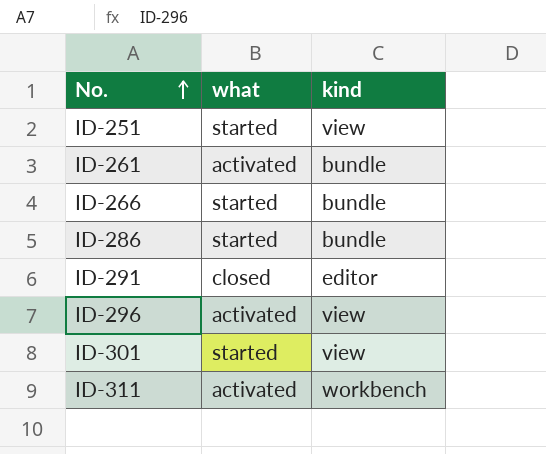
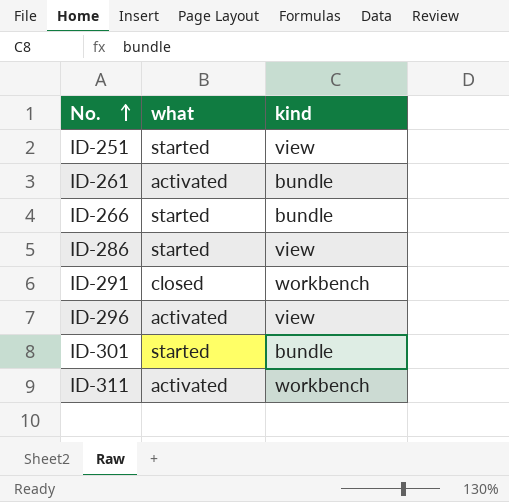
ID-286 | kind: bundle -> view
ID-291 | kind: editor -> workbench
ID-301 | kind: view -> bundle

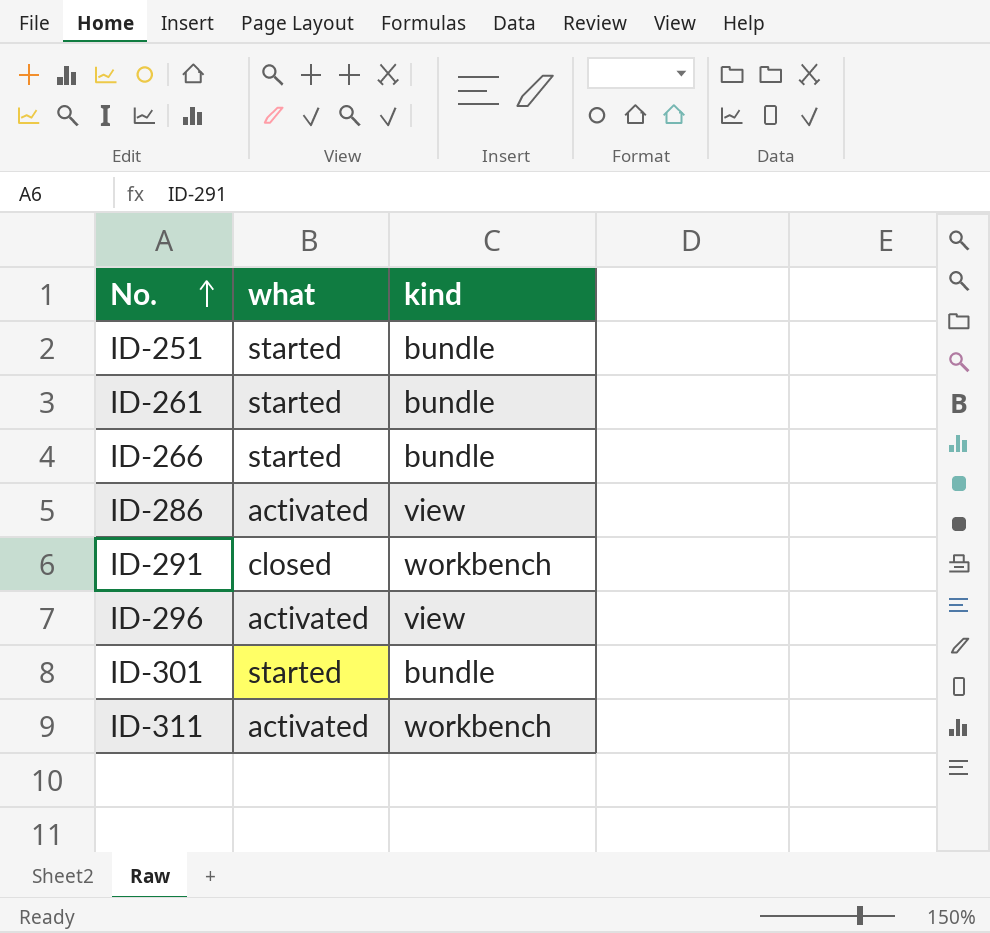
ID-251 | kind: view -> bundle
ID-261 | what: activated -> started
ID-286 | what: started -> activated

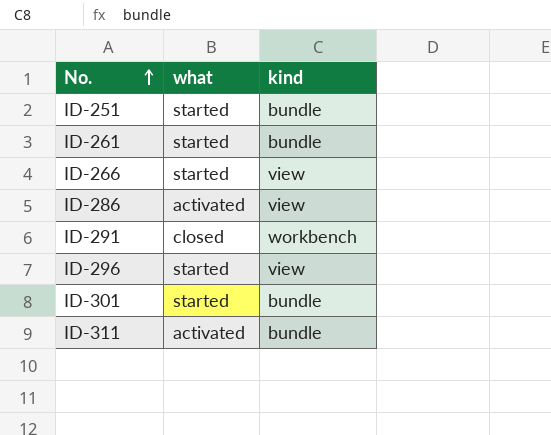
ID-266 | kind: bundle -> view
ID-296 | what: activated -> started
ID-311 | kind: workbench -> bundle

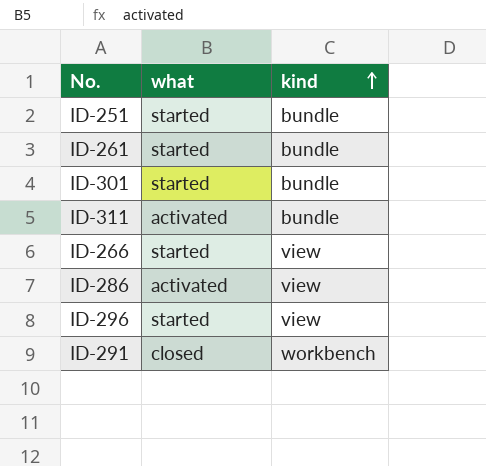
row order: No. ascending -> kind ascending

